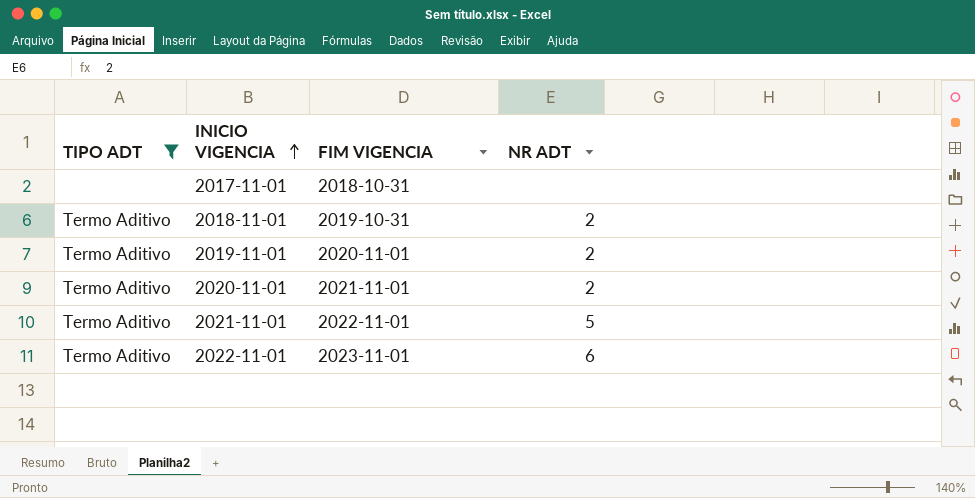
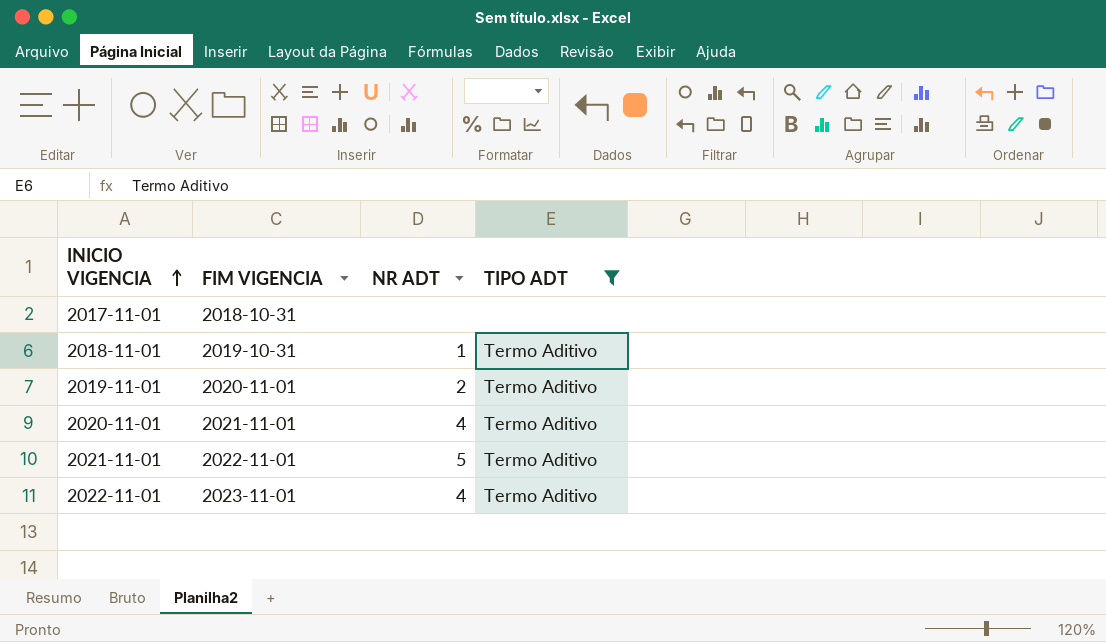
column TIPO ADT | position: 1 -> 4
2018-11-01 | NR ADT: 2 -> 1
2020-11-01 | NR ADT: 2 -> 4
2022-11-01 | NR ADT: 6 -> 4

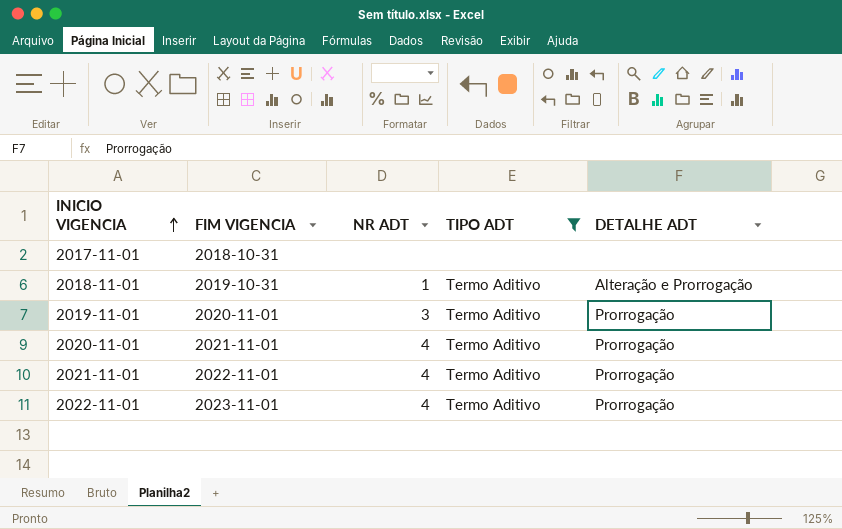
column DETALHE ADT | position: none -> 5
2019-11-01 | NR ADT: 2 -> 3
2021-11-01 | NR ADT: 5 -> 4

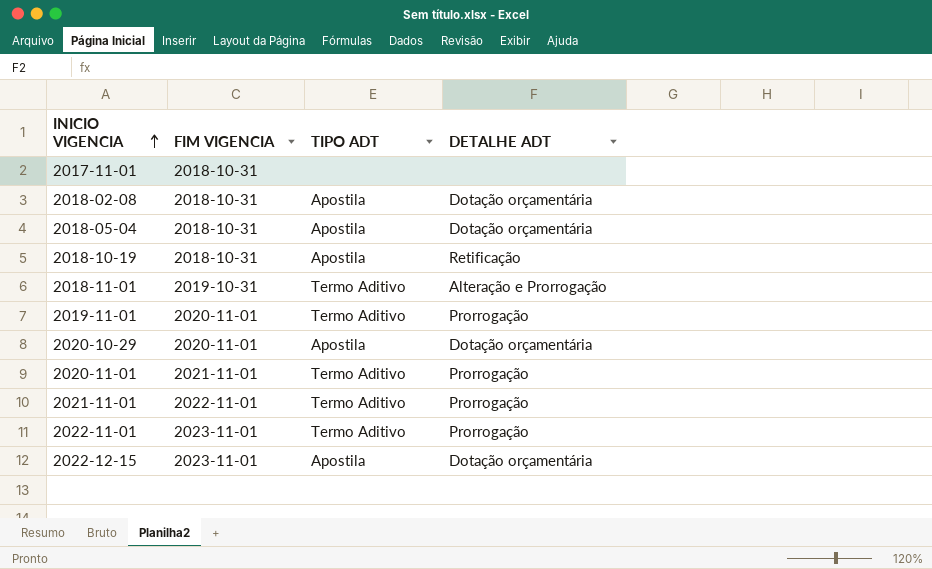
filter: TIPO ADT != Apostila -> none
column NR ADT | position: 3 -> none

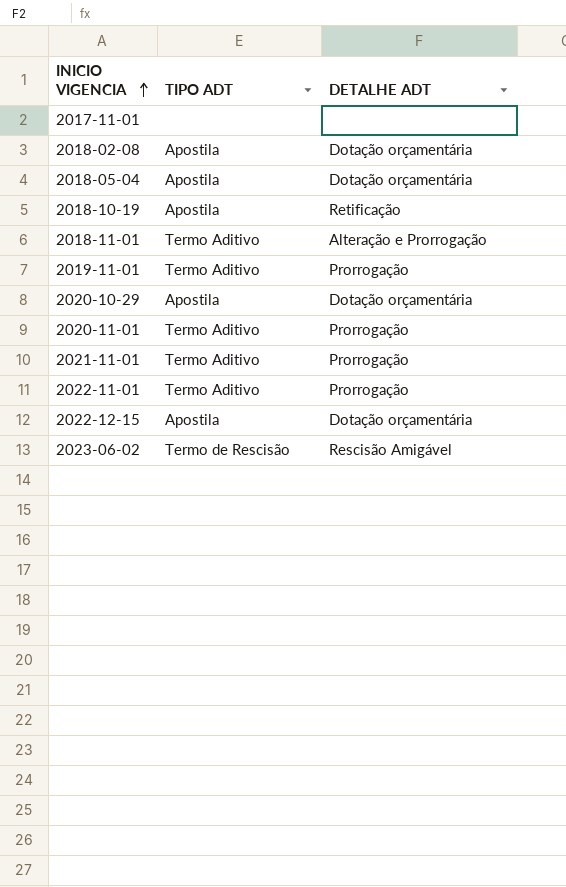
column FIM VIGENCIA | position: 2 -> none
row 2023-06-02: none -> Termo de Rescisão | Rescisão Amigável

